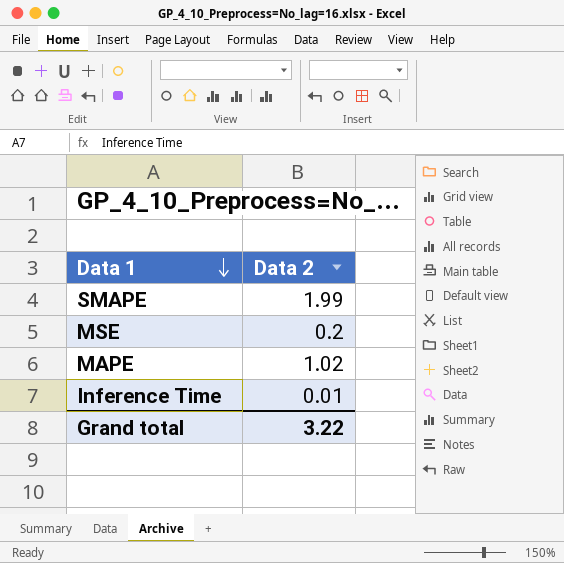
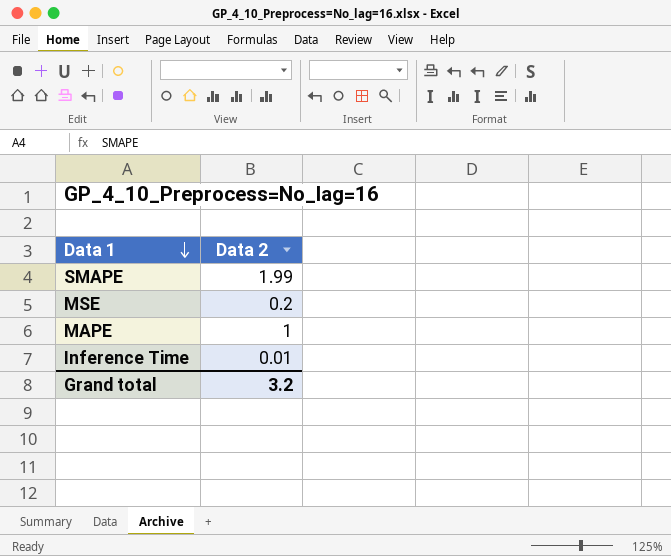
MAPE | Data 2: 1.02 -> 1
Grand total | Data 2: 3.22 -> 3.2

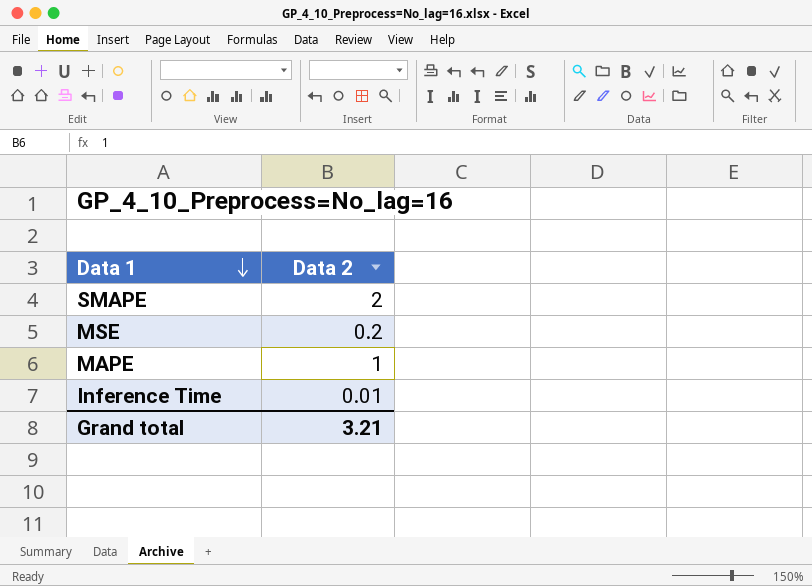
SMAPE | Data 2: 1.99 -> 2
Grand total | Data 2: 3.2 -> 3.21

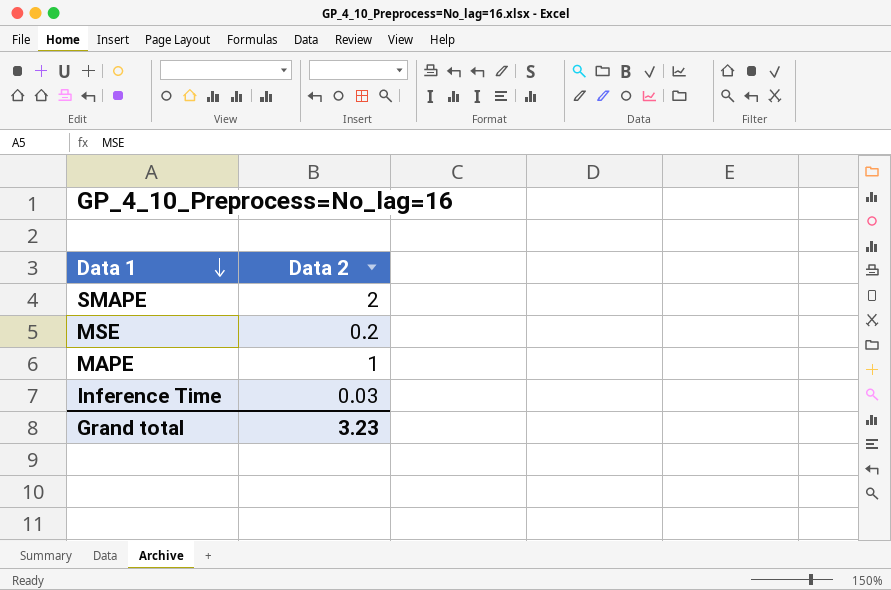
Inference Time | Data 2: 0.01 -> 0.03
Grand total | Data 2: 3.21 -> 3.23

